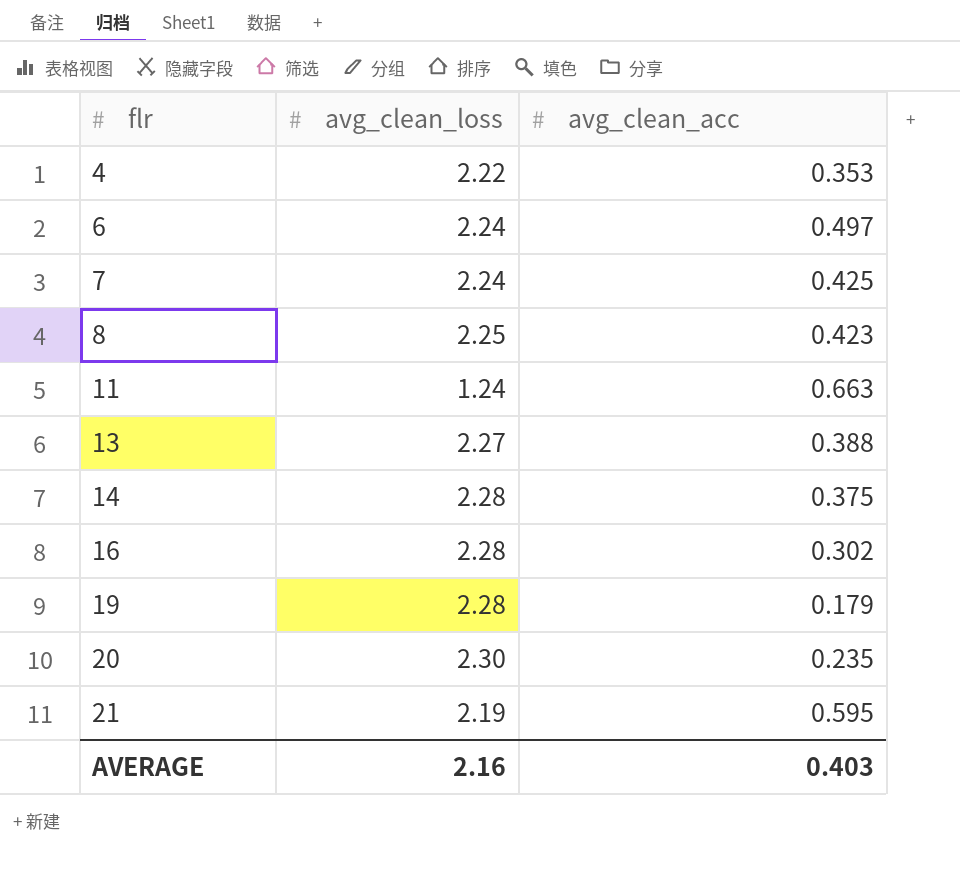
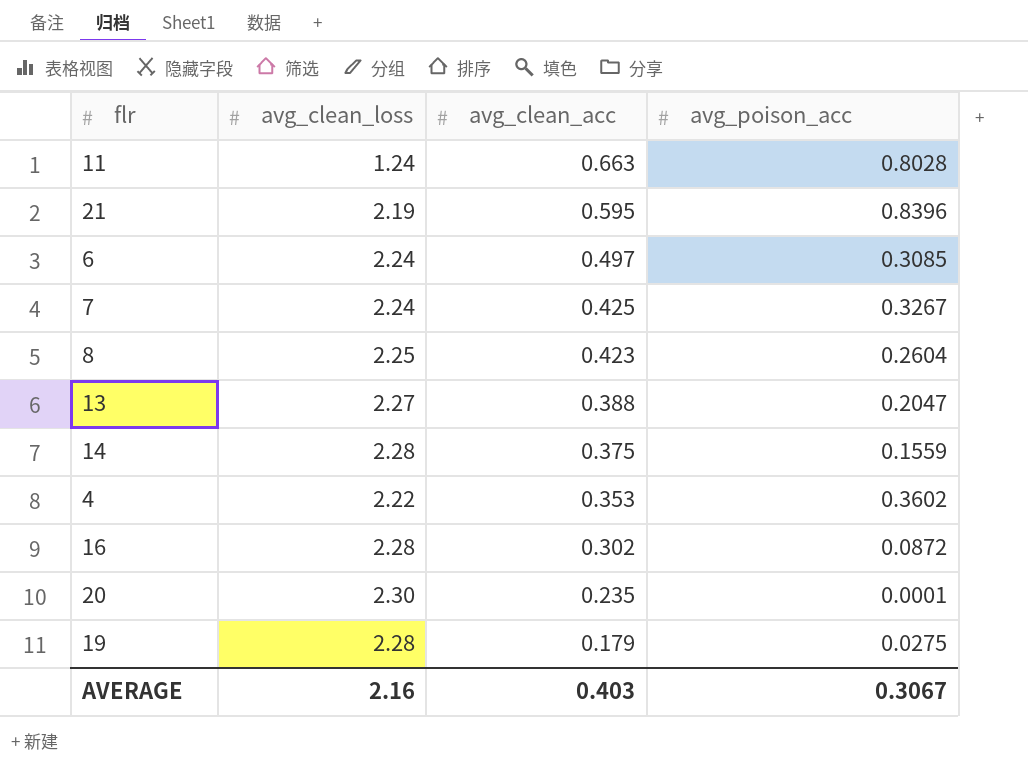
row order: flr ascending -> avg_clean_acc descending
column avg_poison_acc | position: none -> 4

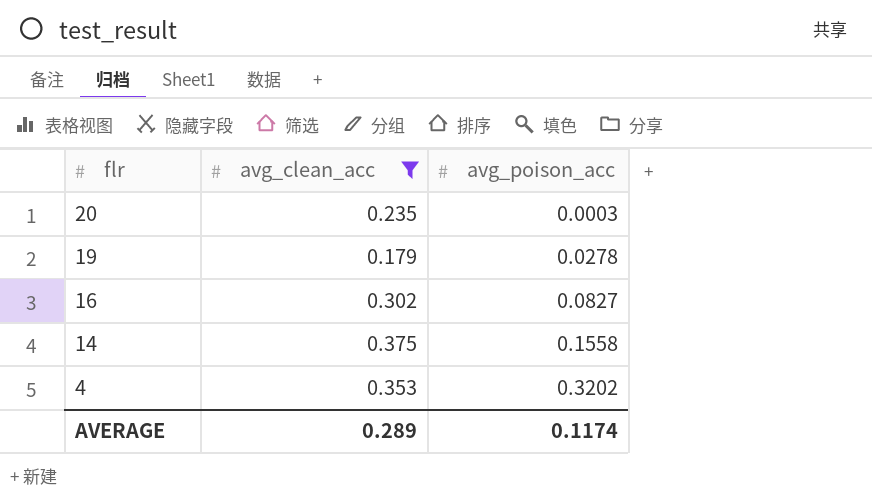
filter: none -> avg_clean_acc <= 0.375
row order: avg_clean_acc descending -> flr descending
column avg_clean_loss | position: 2 -> none
20 | avg_poison_acc: 0.0001 -> 0.0003
19 | avg_poison_acc: 0.0275 -> 0.0278
16 | avg_poison_acc: 0.0872 -> 0.0827
14 | avg_poison_acc: 0.1559 -> 0.1558
4 | avg_poison_acc: 0.3602 -> 0.3202
AVERAGE | avg_clean_acc: 0.403 -> 0.289
AVERAGE | avg_poison_acc: 0.3067 -> 0.1174

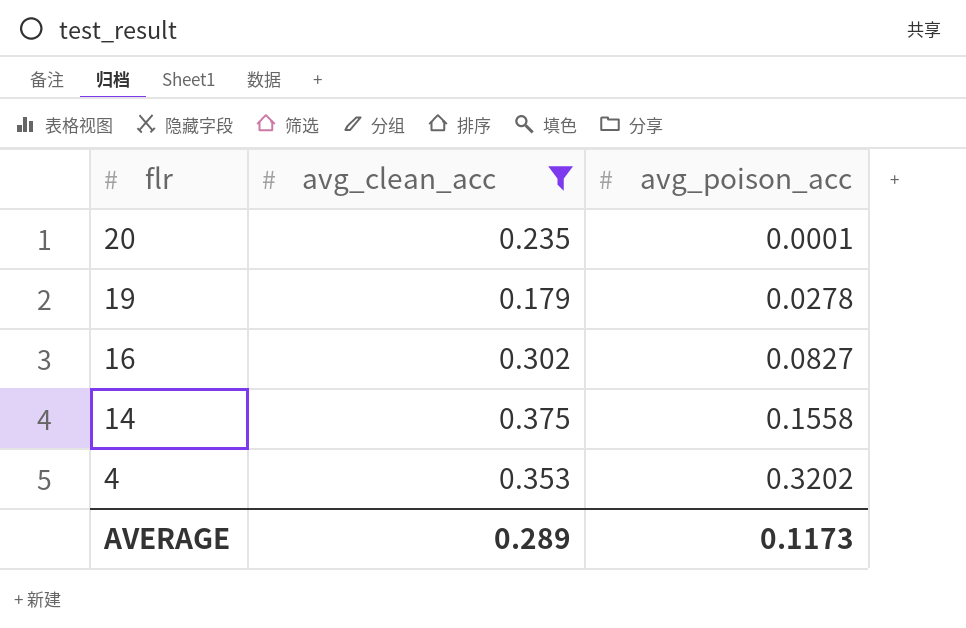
20 | avg_poison_acc: 0.0003 -> 0.0001
AVERAGE | avg_poison_acc: 0.1174 -> 0.1173

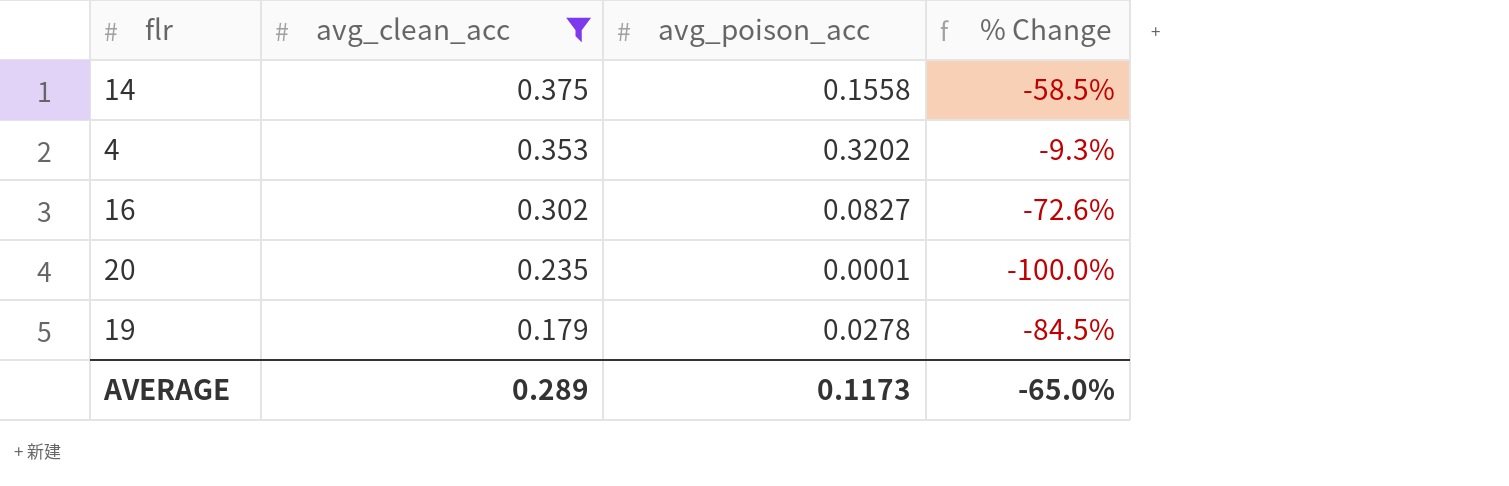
row order: flr descending -> avg_clean_acc descending
column % Change | formula: none -> ([avg_poison_acc] - [avg_clean_acc]) / [avg_clean_acc]

